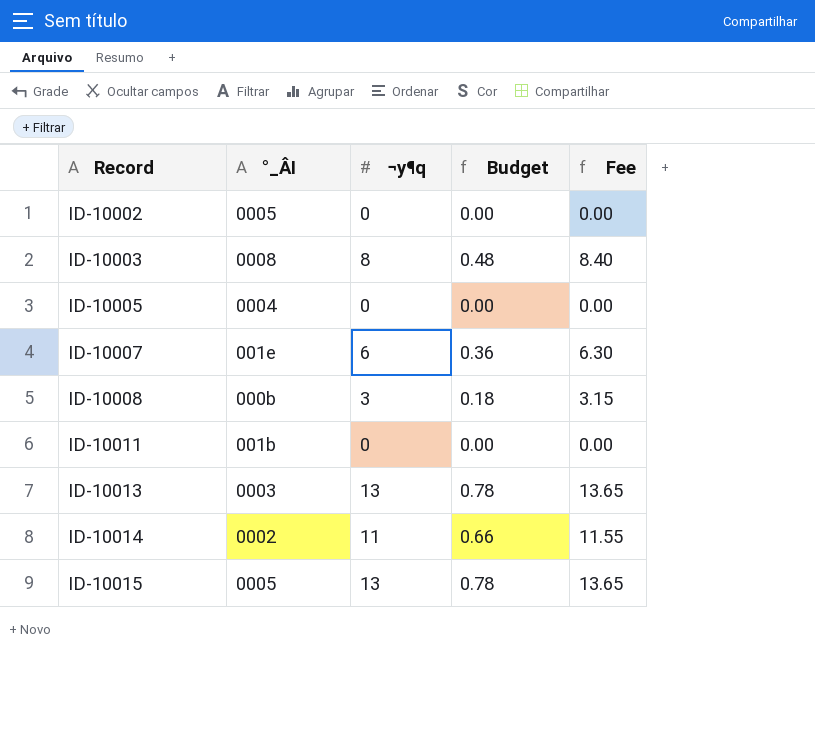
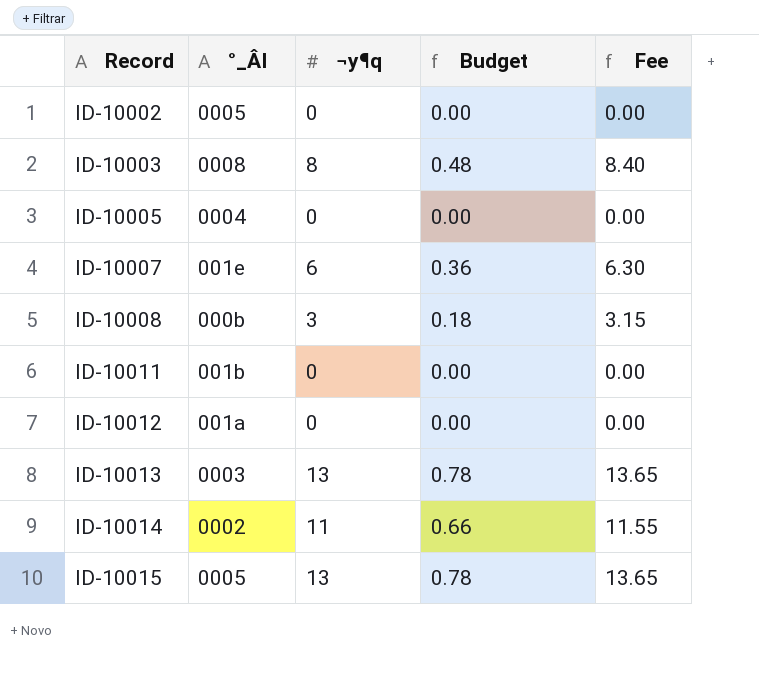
row ID-10012: none -> 001a | 0 | 0.00 | 0.00

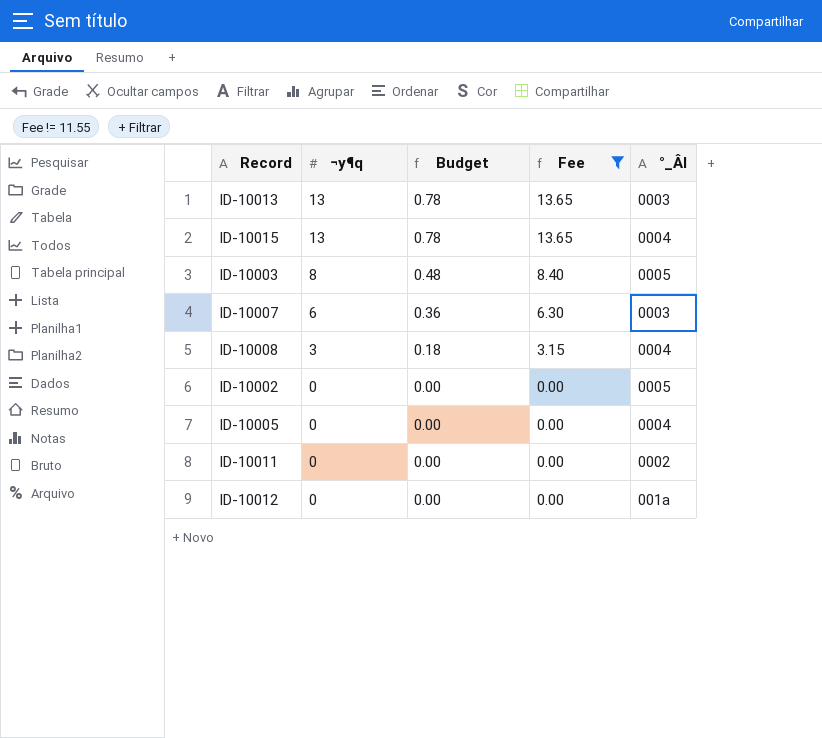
filter: none -> Fee != 11.55
row order: Record ascending -> ¬y¶q descending
column °_ÂI | position: 2 -> 5
ID-10015 | °_ÂI: 0005 -> 0004
ID-10003 | °_ÂI: 0008 -> 0005
ID-10007 | °_ÂI: 001e -> 0003
ID-10008 | °_ÂI: 000b -> 0004
ID-10011 | °_ÂI: 001b -> 0002

